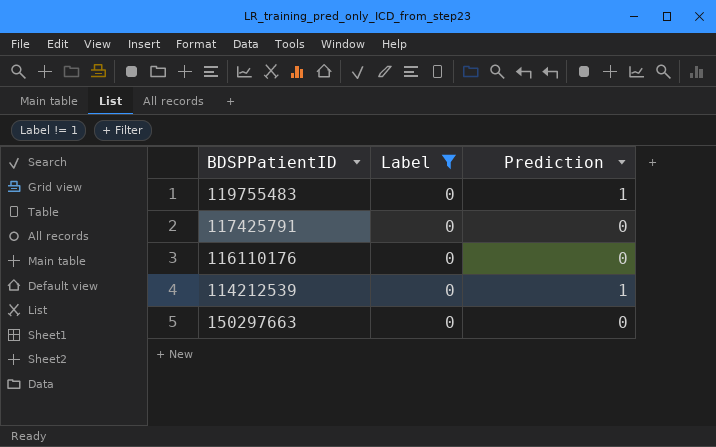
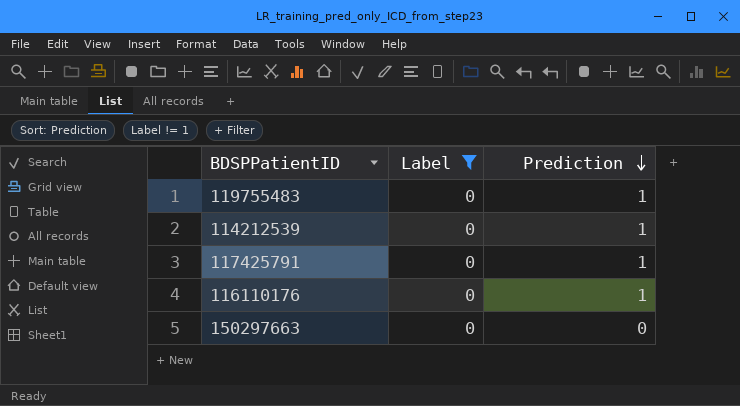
row order: none -> Prediction descending
117425791 | Prediction: 0 -> 1
116110176 | Prediction: 0 -> 1

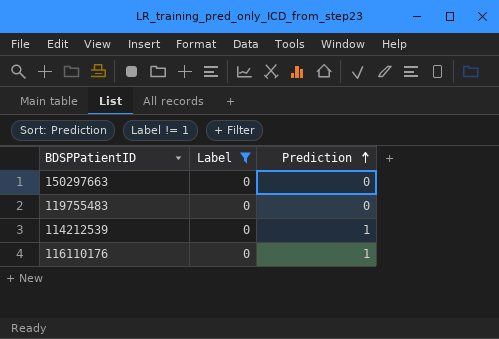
row order: Prediction descending -> Prediction ascending
row 117425791: 0 | 1 -> none
119755483 | Prediction: 1 -> 0

